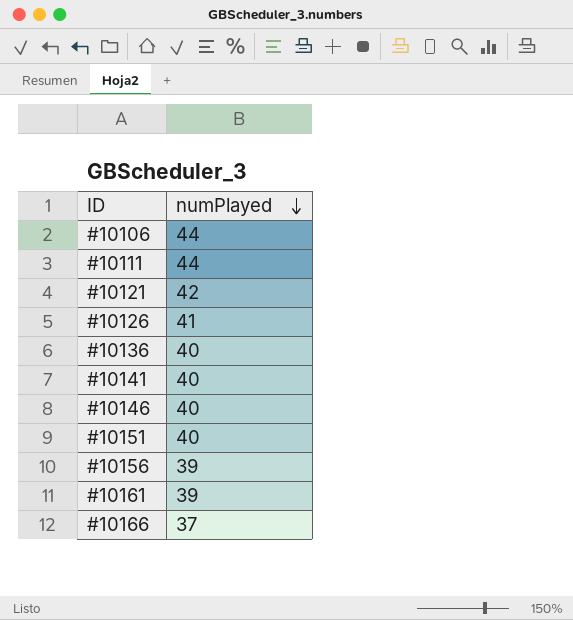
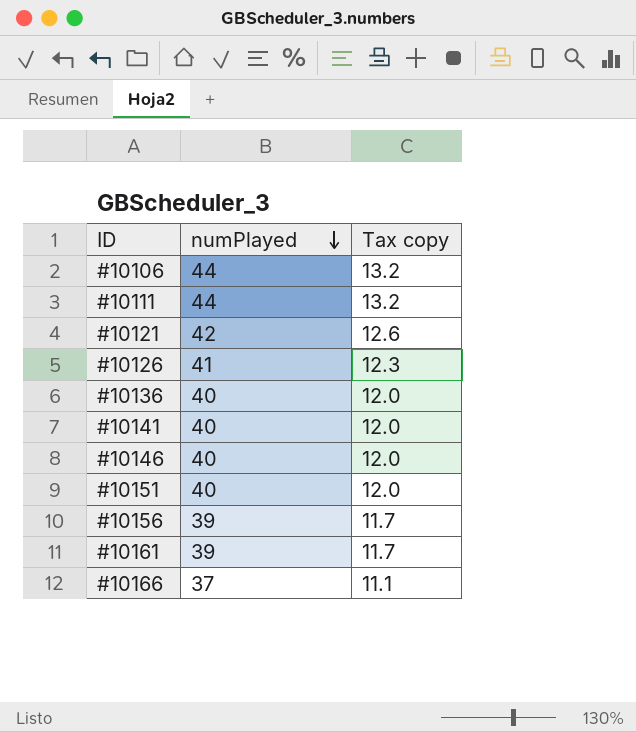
column Tax copy | formula: none -> [numPlayed] * 0.3

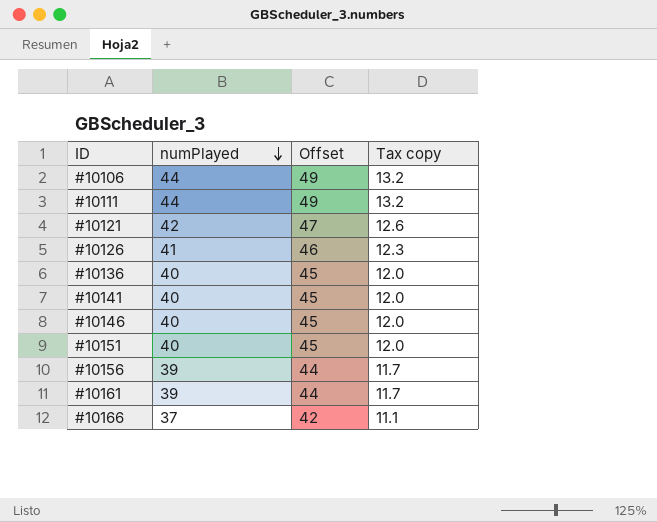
column Offset | formula: none -> [numPlayed] + 5

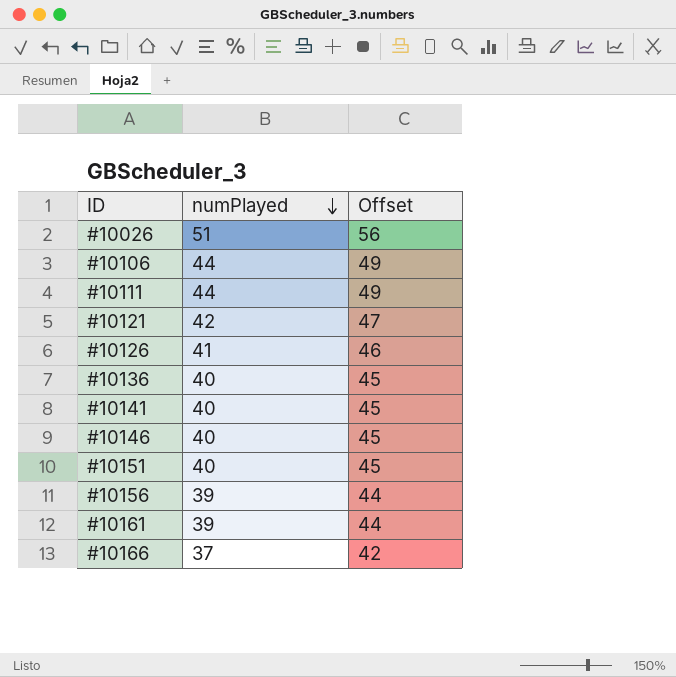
column Tax copy | formula: [numPlayed] * 0.3 -> none
row #10026: none -> 51 | 56

